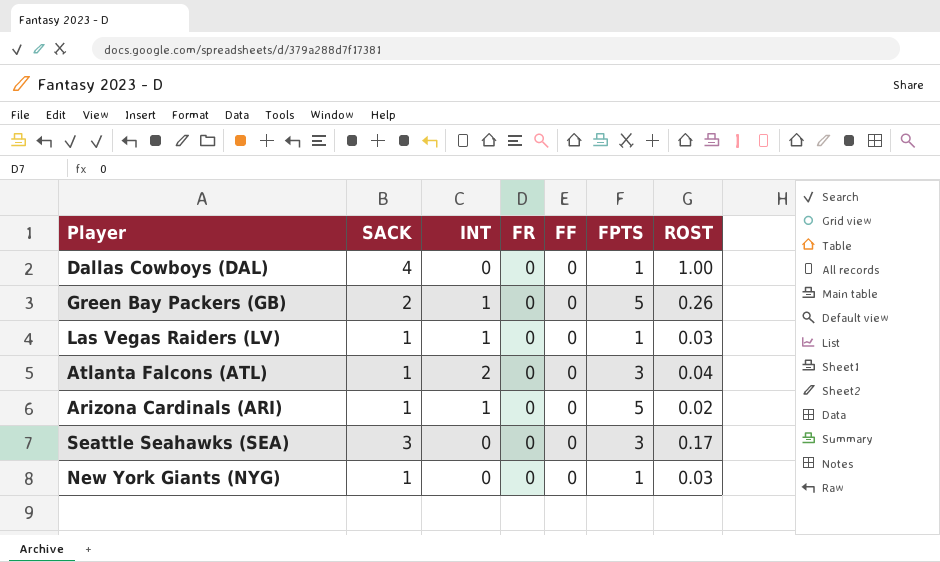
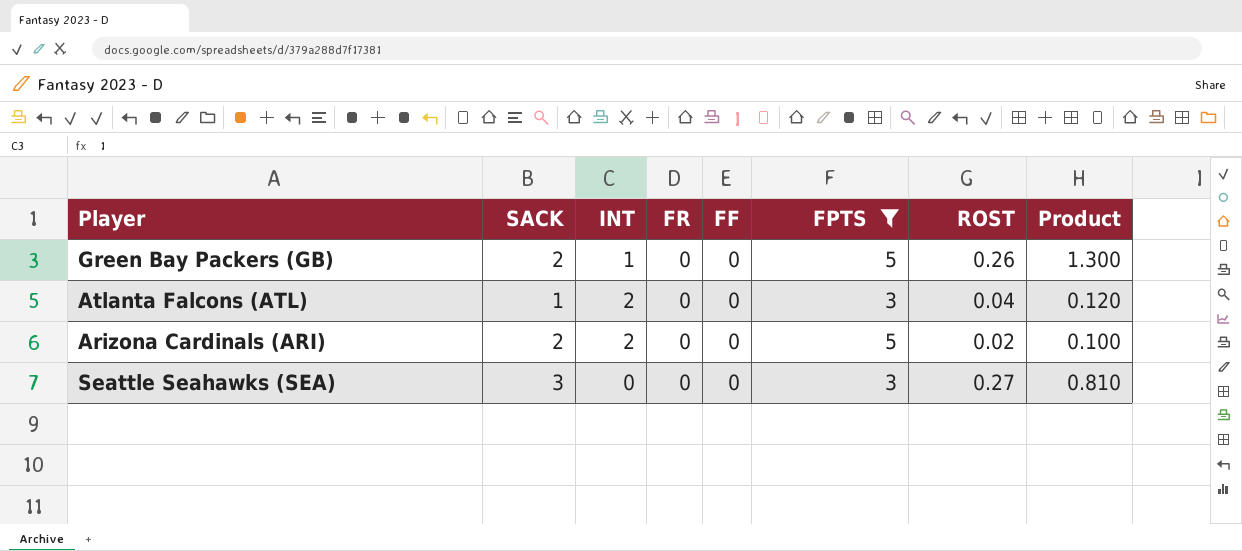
filter: none -> FPTS != 1
column Product | formula: none -> [FPTS] * [ROST]
Arizona Cardinals (ARI) | SACK: 1 -> 2
Arizona Cardinals (ARI) | INT: 1 -> 2
Seattle Seahawks (SEA) | ROST: 0.17 -> 0.27

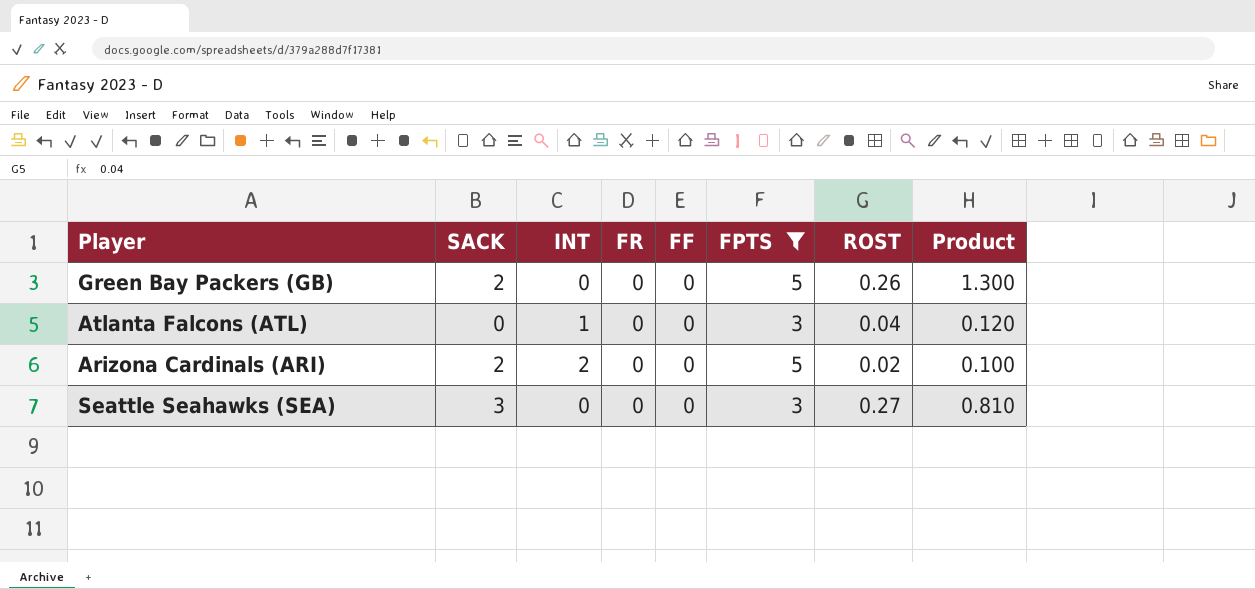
Green Bay Packers (GB) | INT: 1 -> 0
Atlanta Falcons (ATL) | SACK: 1 -> 0
Atlanta Falcons (ATL) | INT: 2 -> 1

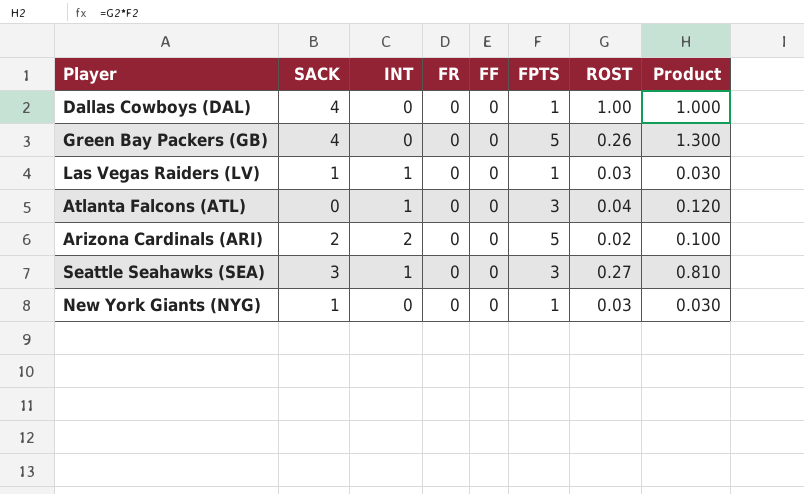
filter: FPTS != 1 -> none
Green Bay Packers (GB) | SACK: 2 -> 4
Seattle Seahawks (SEA) | INT: 0 -> 1

